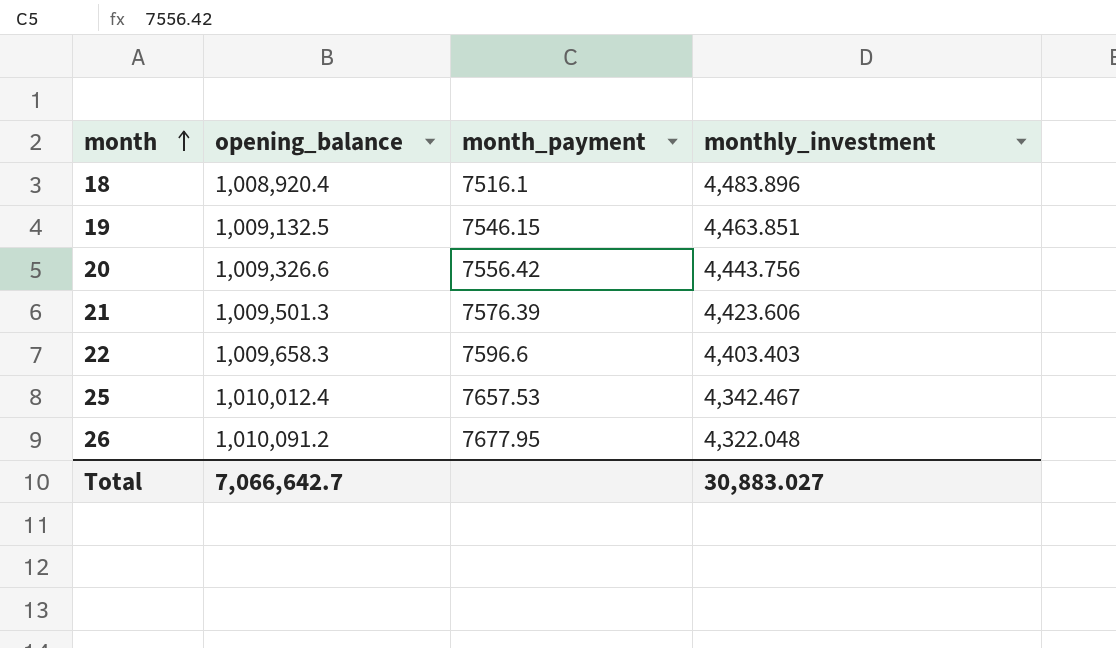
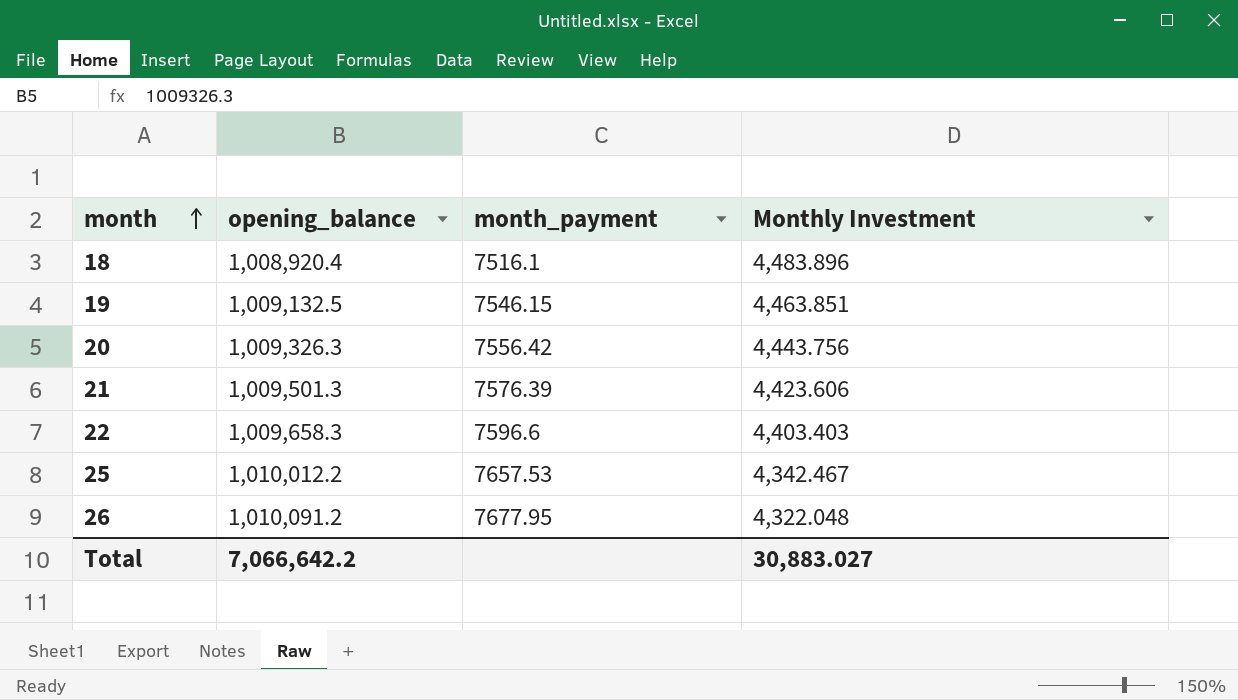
column name: monthly_investment -> Monthly Investment
20 | opening_balance: 1,009,326.6 -> 1,009,326.3
25 | opening_balance: 1,010,012.4 -> 1,010,012.2
Total | opening_balance: 7,066,642.7 -> 7,066,642.2

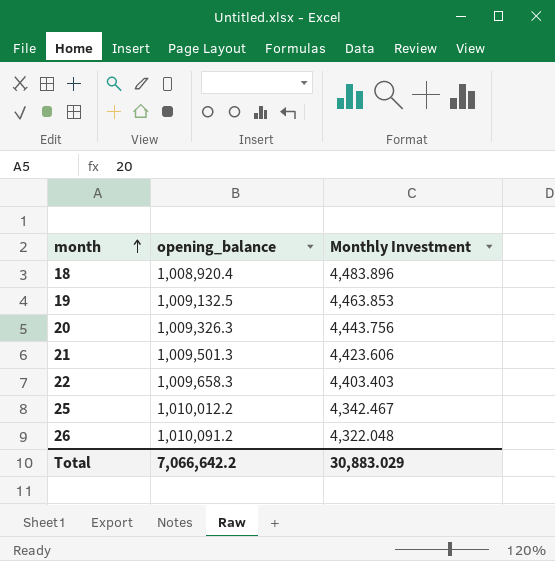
column month_payment | position: 3 -> none
19 | Monthly Investment: 4,463.851 -> 4,463.853
Total | Monthly Investment: 30,883.027 -> 30,883.029

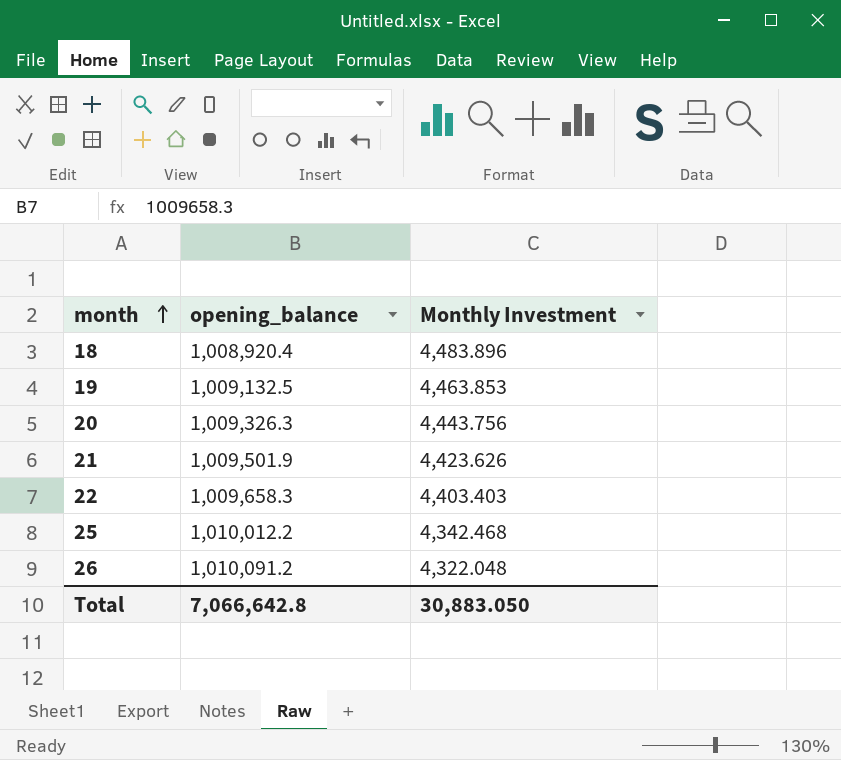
21 | opening_balance: 1,009,501.3 -> 1,009,501.9
21 | Monthly Investment: 4,423.606 -> 4,423.626
25 | Monthly Investment: 4,342.467 -> 4,342.468
Total | opening_balance: 7,066,642.2 -> 7,066,642.8
Total | Monthly Investment: 30,883.029 -> 30,883.050

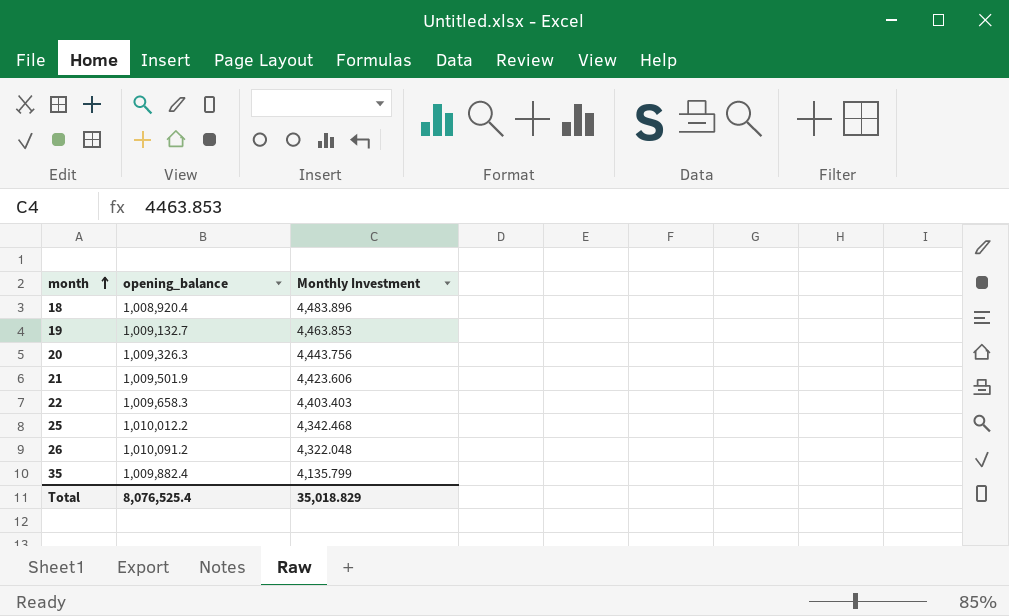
19 | opening_balance: 1,009,132.5 -> 1,009,132.7
21 | Monthly Investment: 4,423.626 -> 4,423.606
row 35: none -> 1,009,882.4 | 4,135.799
Total | opening_balance: 7,066,642.8 -> 8,076,525.4
Total | Monthly Investment: 30,883.050 -> 35,018.829

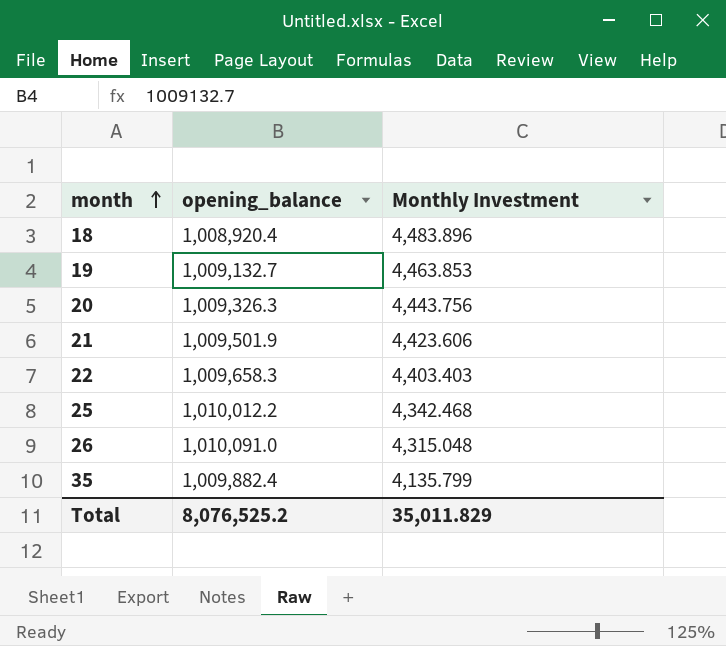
26 | opening_balance: 1,010,091.2 -> 1,010,091.0
26 | Monthly Investment: 4,322.048 -> 4,315.048
Total | opening_balance: 8,076,525.4 -> 8,076,525.2
Total | Monthly Investment: 35,018.829 -> 35,011.829

